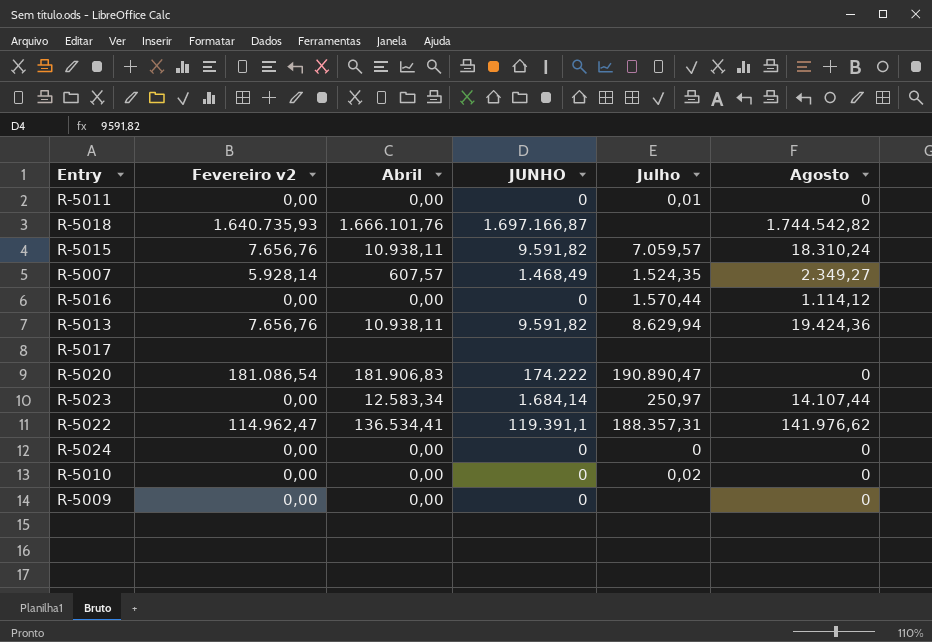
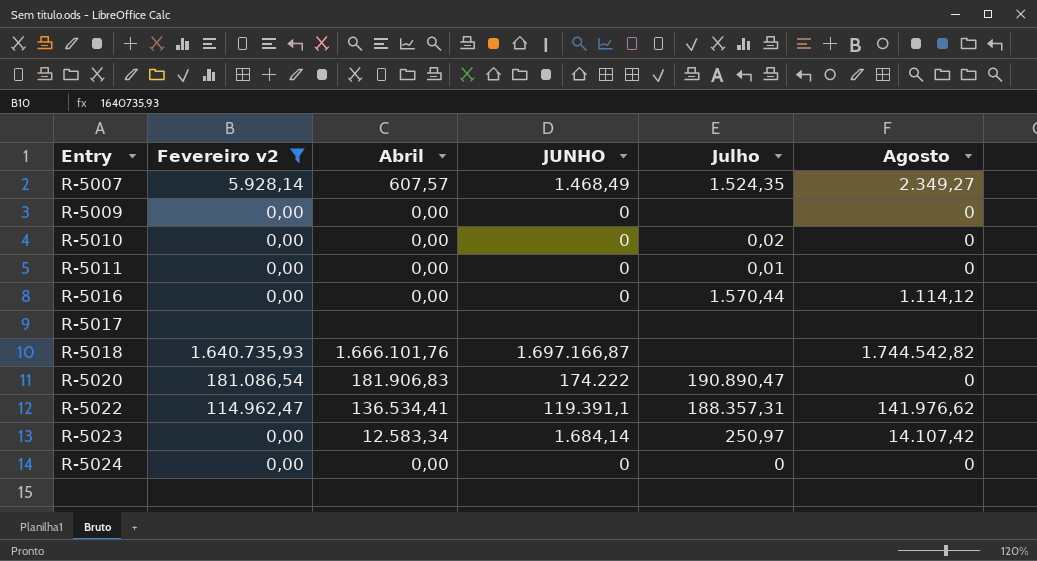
filter: none -> Fevereiro v2 != 7.656,76
row order: none -> Entry ascending
R-5023 | Agosto: 14.107,44 -> 14.107,42

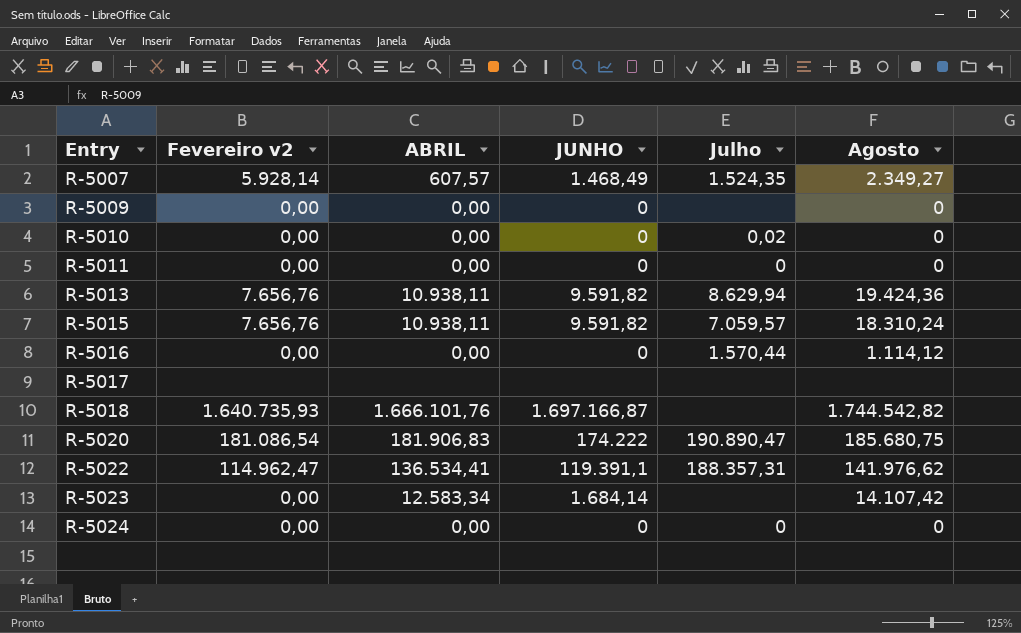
filter: Fevereiro v2 != 7.656,76 -> none
column name: Abril -> ABRIL
R-5011 | Julho: 0,01 -> 0
R-5020 | Agosto: 0 -> 185.680,75
R-5023 | Julho: 250,97 -> none

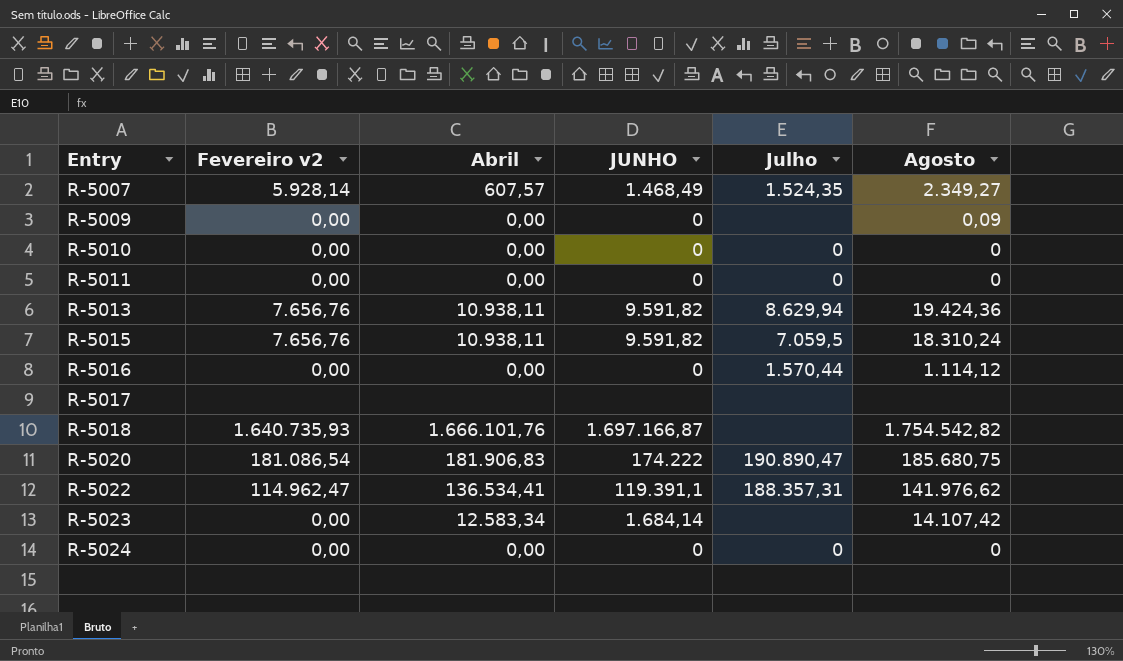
column name: ABRIL -> Abril
R-5009 | Agosto: 0 -> 0,09
R-5010 | Julho: 0,02 -> 0
R-5015 | Julho: 7.059,57 -> 7.059,5
R-5018 | Agosto: 1.744.542,82 -> 1.754.542,82

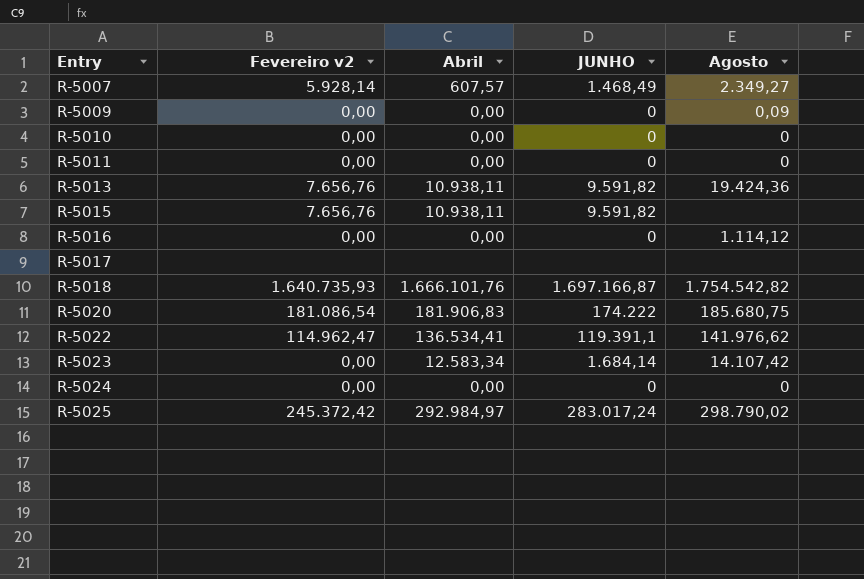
column Julho | position: 5 -> none
R-5015 | Agosto: 18.310,24 -> none
row R-5025: none -> 245.372,42 | 292.984,97 | 283.017,24 | 298.790,02

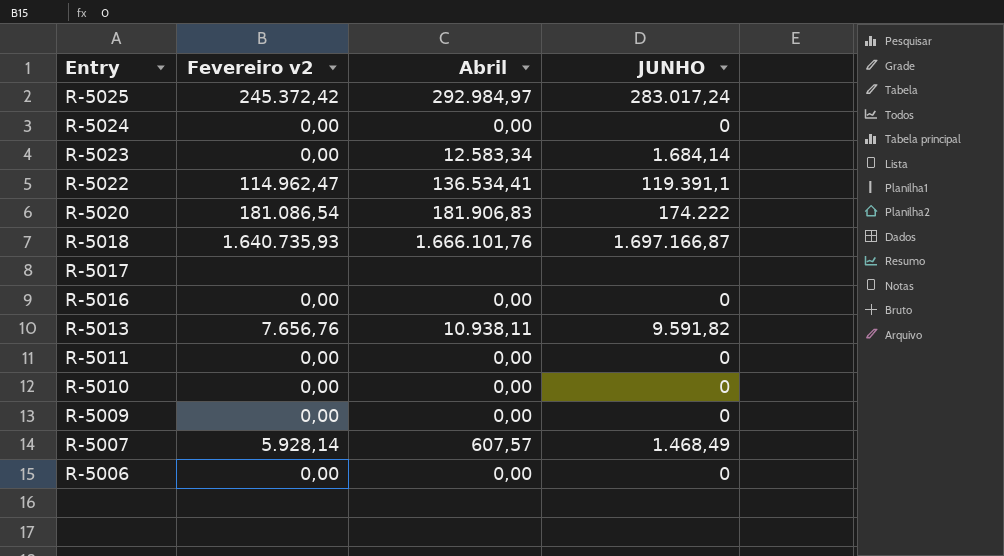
row order: Entry ascending -> Entry descending
column Agosto | position: 5 -> none
row R-5015: 7.656,76 | 10.938,11 | 9.591,82 | none -> none
row R-5006: none -> 0,00 | 0,00 | 0

